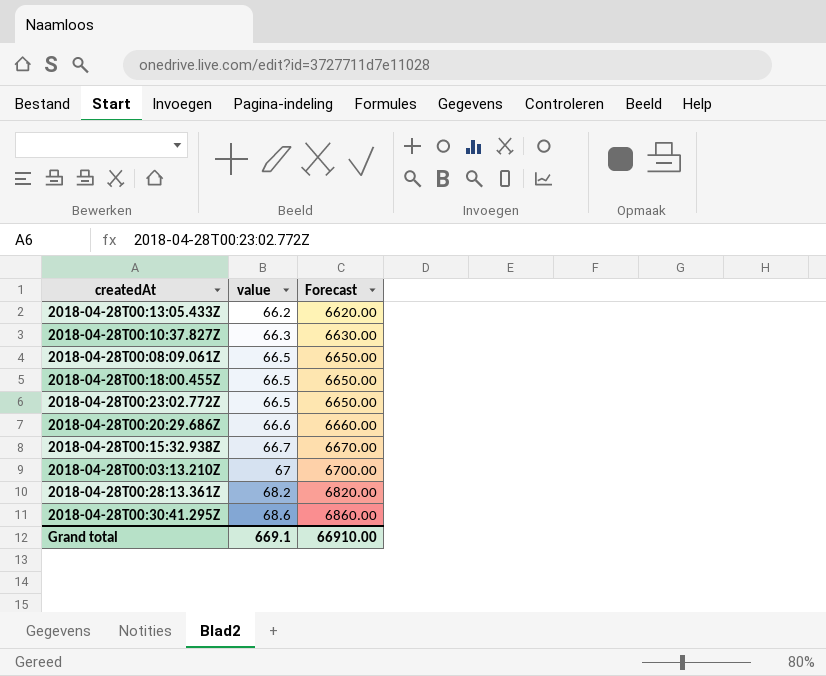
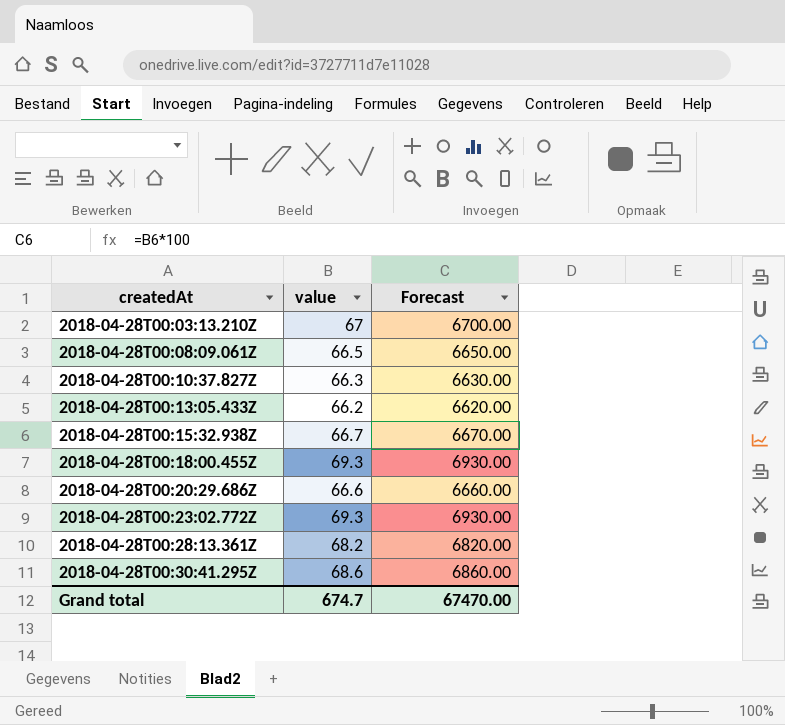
row order: value ascending -> createdAt ascending
2018-04-28T00:18:00.455Z | value: 66.5 -> 69.3
2018-04-28T00:18:00.455Z | Forecast: 6650.00 -> 6930.00
2018-04-28T00:23:02.772Z | value: 66.5 -> 69.3
2018-04-28T00:23:02.772Z | Forecast: 6650.00 -> 6930.00
Grand total | value: 669.1 -> 674.7
Grand total | Forecast: 66910.00 -> 67470.00

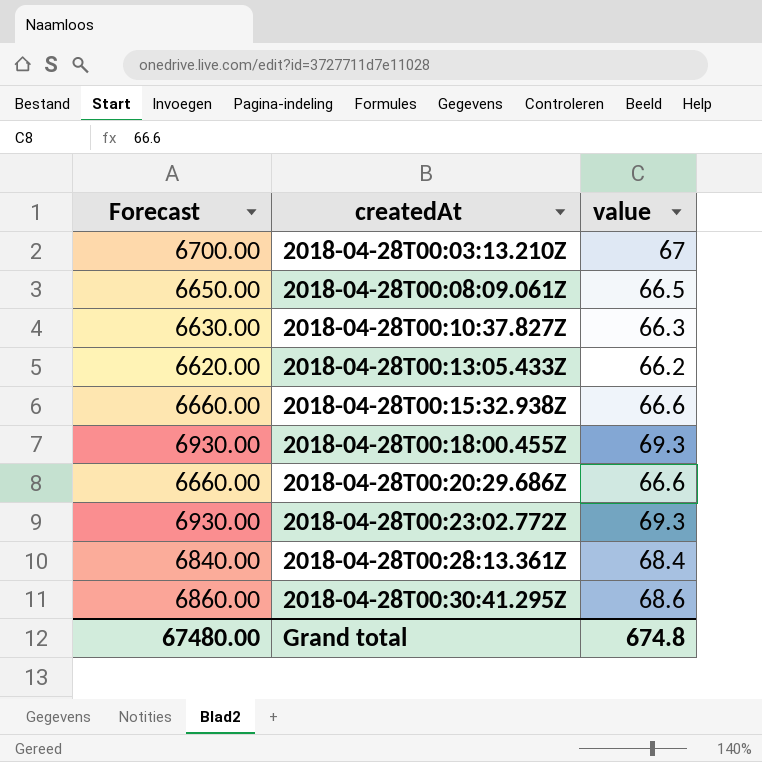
column Forecast | position: 3 -> 1
2018-04-28T00:15:32.938Z | Forecast: 6670.00 -> 6660.00
2018-04-28T00:15:32.938Z | value: 66.7 -> 66.6
2018-04-28T00:28:13.361Z | Forecast: 6820.00 -> 6840.00
2018-04-28T00:28:13.361Z | value: 68.2 -> 68.4
Grand total | Forecast: 67470.00 -> 67480.00
Grand total | value: 674.7 -> 674.8

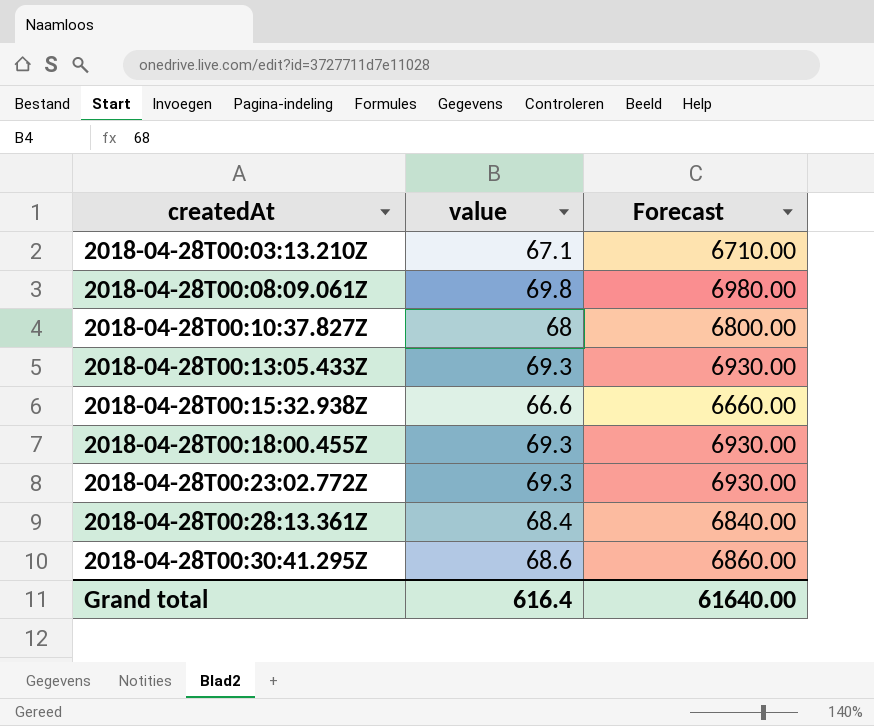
column Forecast | position: 1 -> 3
row 2018-04-28T00:20:29.686Z: 6660.00 | 66.6 -> none
2018-04-28T00:03:13.210Z | value: 67 -> 67.1
2018-04-28T00:03:13.210Z | Forecast: 6700.00 -> 6710.00
2018-04-28T00:08:09.061Z | value: 66.5 -> 69.8
2018-04-28T00:08:09.061Z | Forecast: 6650.00 -> 6980.00
2018-04-28T00:10:37.827Z | value: 66.3 -> 68
2018-04-28T00:10:37.827Z | Forecast: 6630.00 -> 6800.00
2018-04-28T00:13:05.433Z | value: 66.2 -> 69.3
2018-04-28T00:13:05.433Z | Forecast: 6620.00 -> 6930.00
Grand total | value: 674.8 -> 616.4
Grand total | Forecast: 67480.00 -> 61640.00

